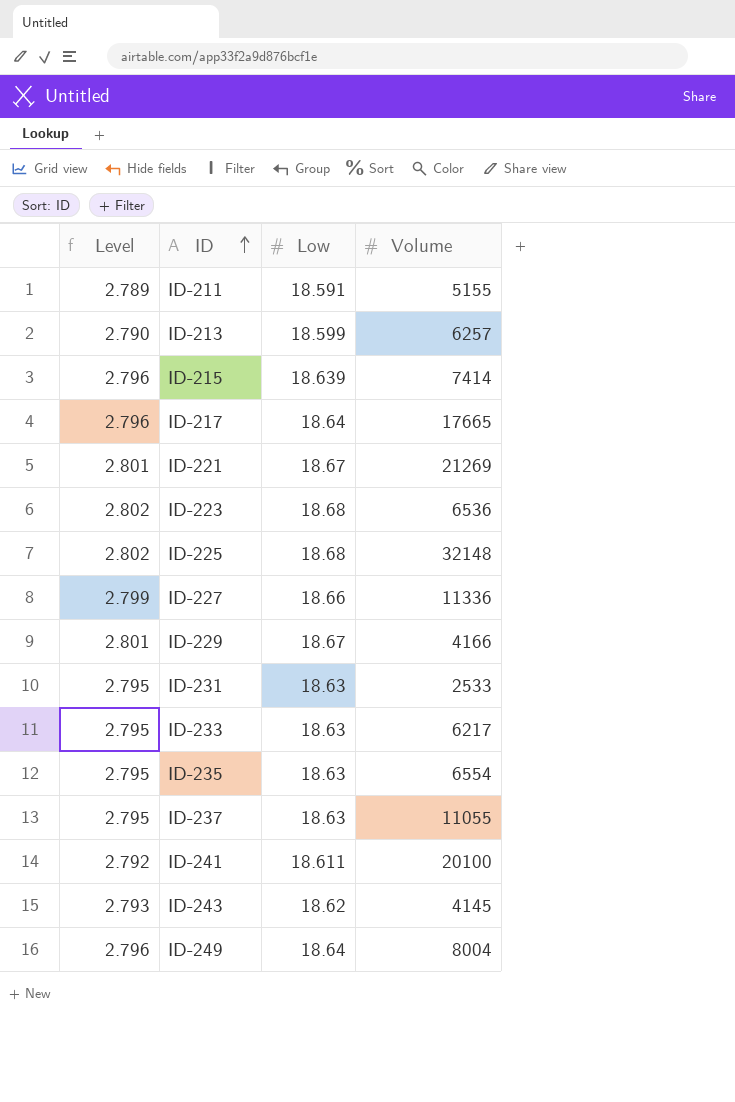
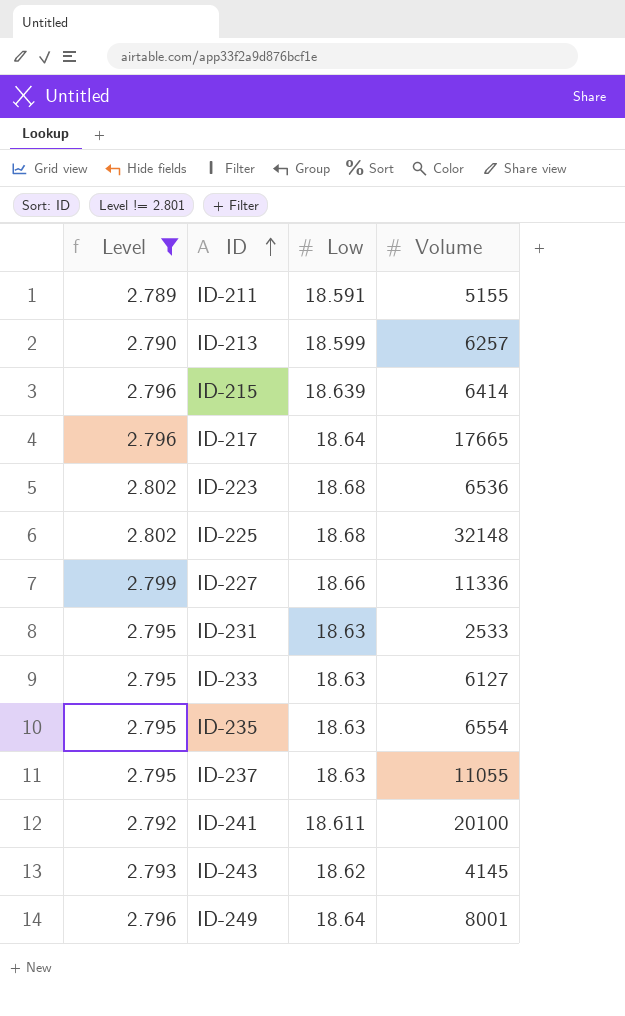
filter: none -> Level != 2.801
ID-215 | Volume: 7414 -> 6414
ID-233 | Volume: 6217 -> 6127
ID-249 | Volume: 8004 -> 8001

